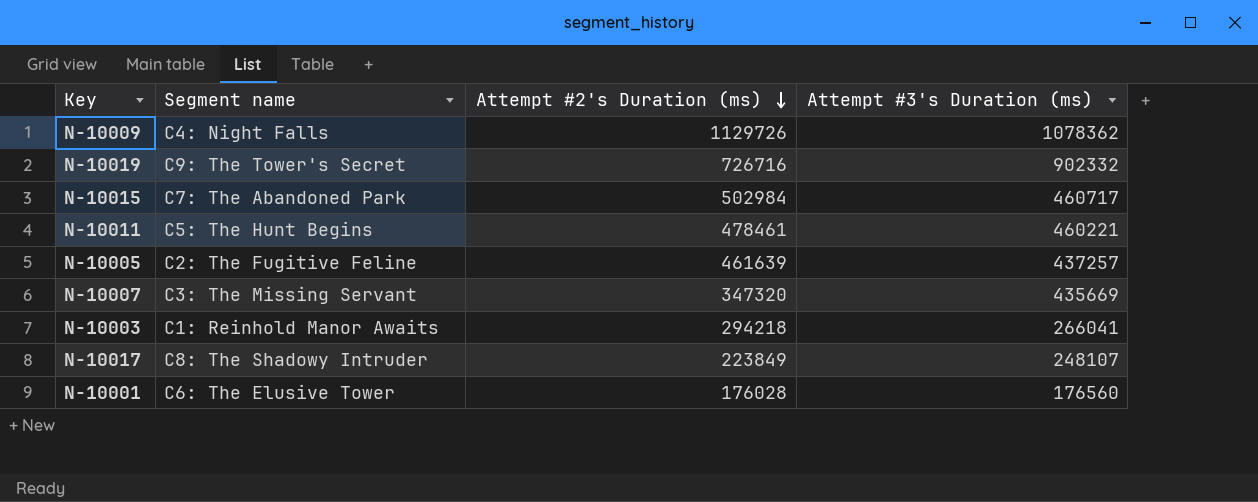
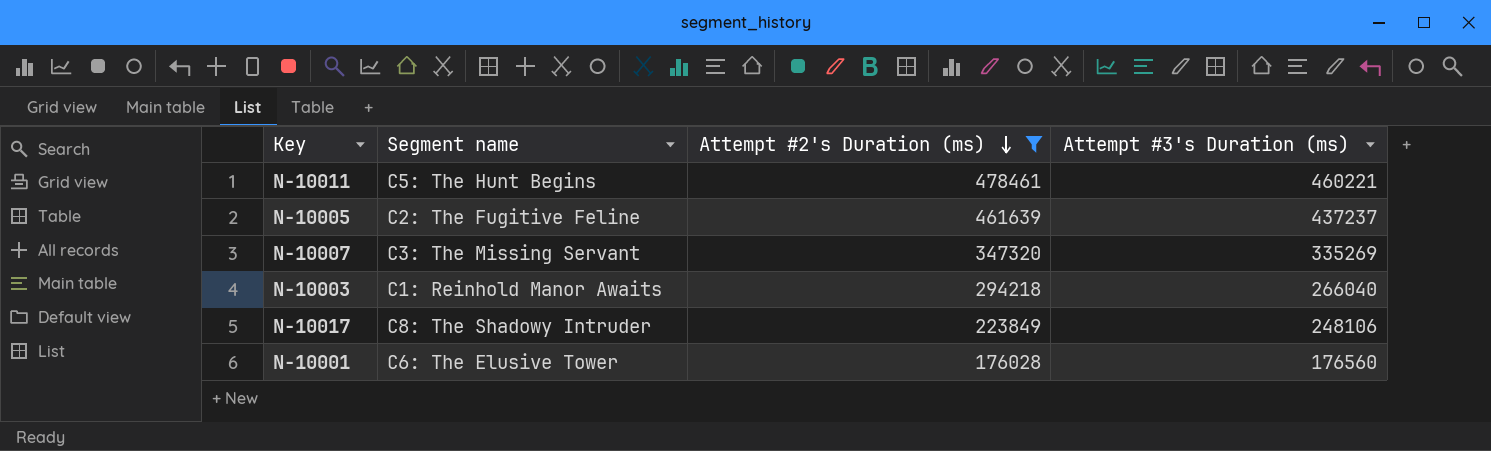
filter: none -> Attempt #2's Duration (ms) <= 478461
N-10005 | Attempt #3's Duration (ms): 437257 -> 437237
N-10007 | Attempt #3's Duration (ms): 435669 -> 335269
N-10003 | Attempt #3's Duration (ms): 266041 -> 266040
N-10017 | Attempt #3's Duration (ms): 248107 -> 248106

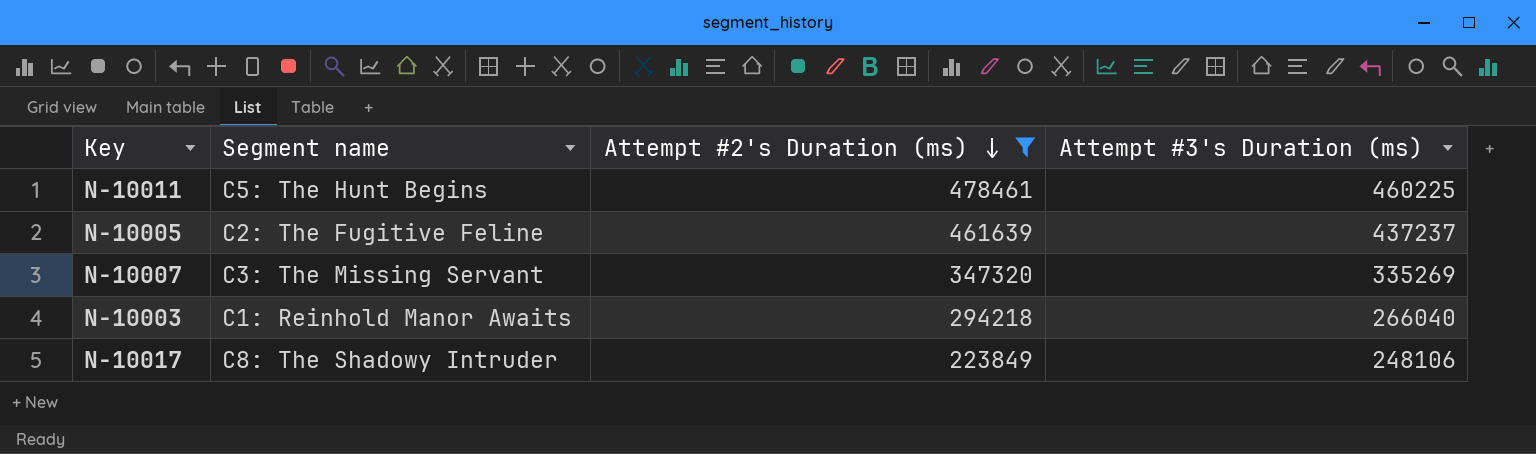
row N-10001: C6: The Elusive Tower | 176028 | 176560 -> none
N-10011 | Attempt #3's Duration (ms): 460221 -> 460225

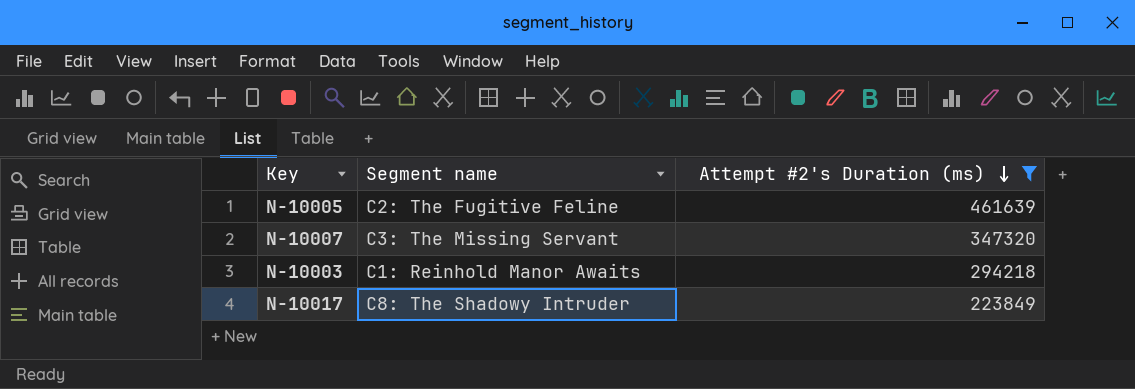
column Attempt #3's Duration (ms) | position: 4 -> none
row N-10011: C5: The Hunt Begins | 478461 | 460225 -> none

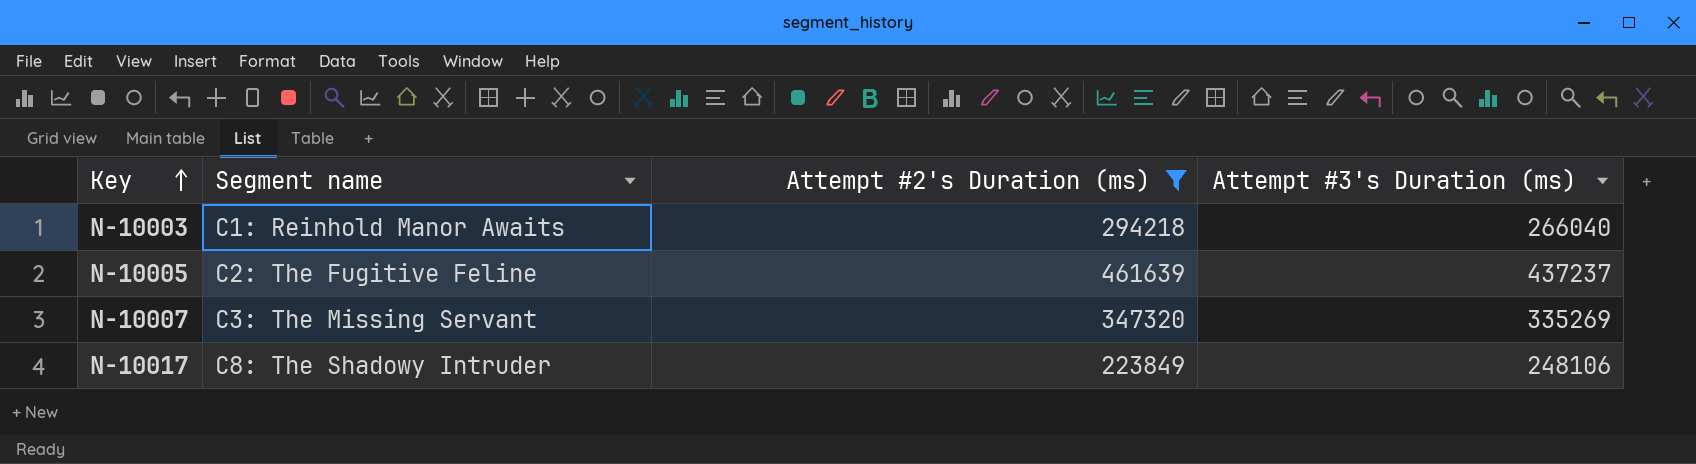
row order: Attempt #2's Duration (ms) descending -> Key ascending
column Attempt #3's Duration (ms) | position: none -> 4

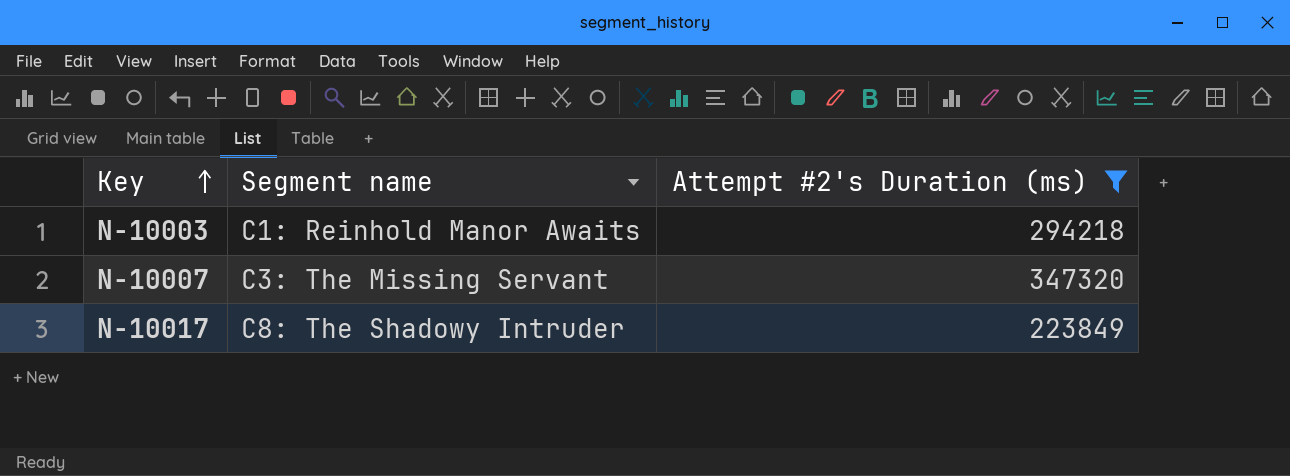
column Attempt #3's Duration (ms) | position: 4 -> none
row N-10005: C2: The Fugitive Feline | 461639 | 437237 -> none

